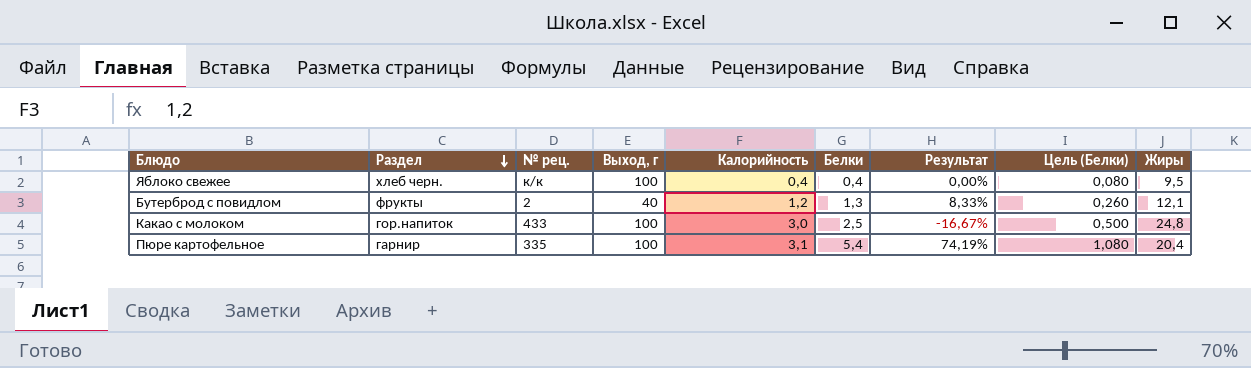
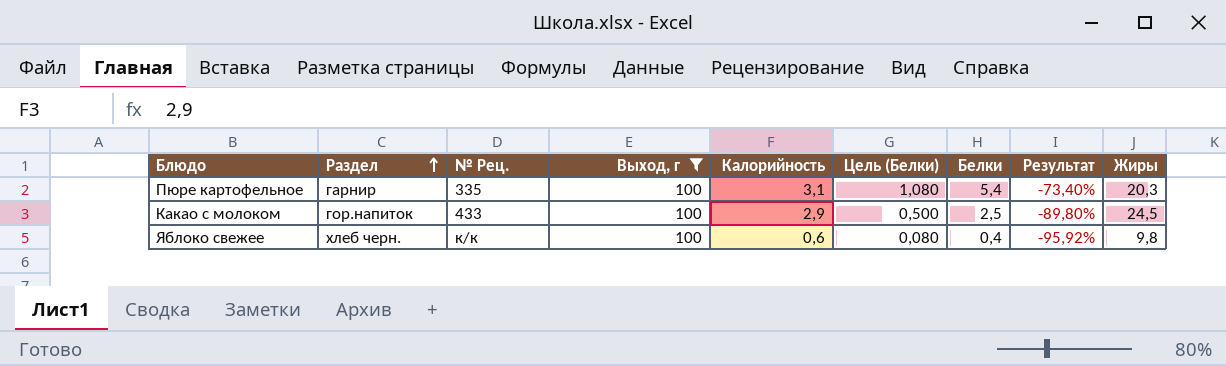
filter: none -> Выход, г = 100
row order: Раздел descending -> Раздел ascending
column name: № рец. -> № Рец.
column Цель (Белки) | position: 8 -> 6
column Результат | formula: ([Белки] - [Калорийность]) / [Калорийность] -> ([Белки] - [Жиры]) / [Жиры]
Пюре картофельное | Жиры: 20,4 -> 20,3
Какао с молоком | Калорийность: 3,0 -> 2,9
Какао с молоком | Жиры: 24,8 -> 24,5
Яблоко свежее | Калорийность: 0,4 -> 0,6
Яблоко свежее | Жиры: 9,5 -> 9,8

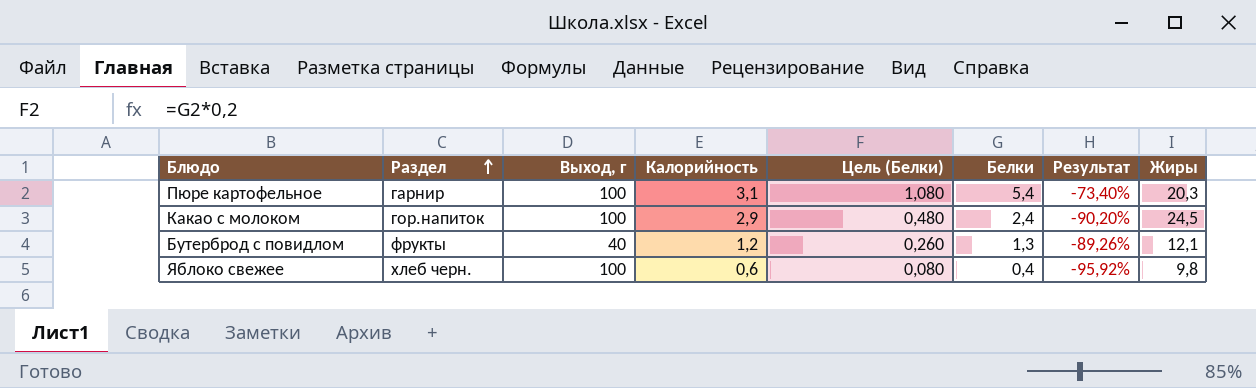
filter: Выход, г = 100 -> none
column № Рец. | position: 3 -> none
Какао с молоком | Цель (Белки): 0,500 -> 0,480
Какао с молоком | Белки: 2,5 -> 2,4
Какао с молоком | Результат: -89,80% -> -90,20%

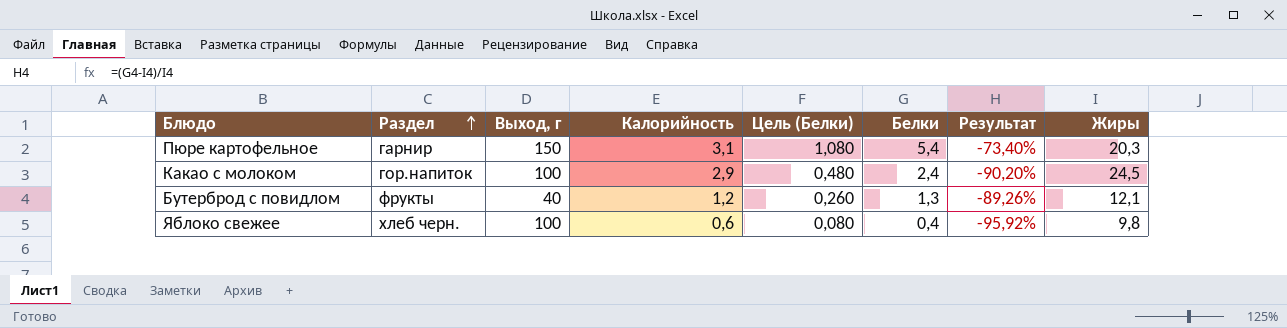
Пюре картофельное | Выход, г: 100 -> 150

